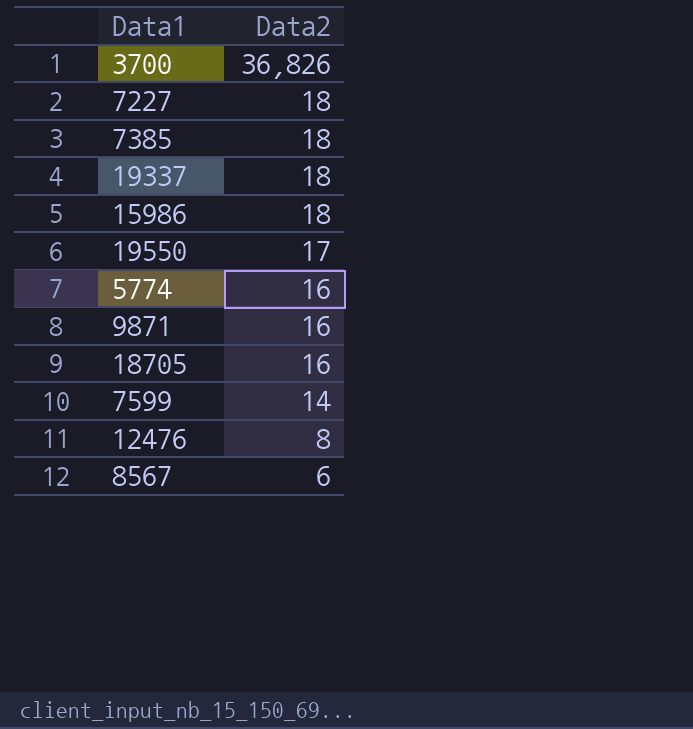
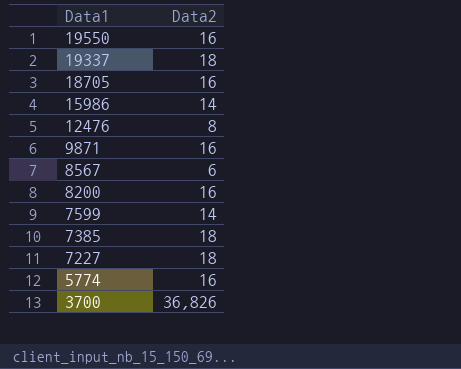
row order: Data2 descending -> Data1 descending
19550 | Data2: 17 -> 16
15986 | Data2: 18 -> 14
row 8200: none -> 16

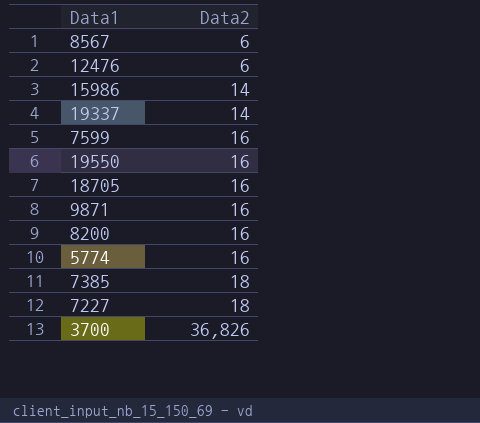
row order: Data1 descending -> Data2 ascending
12476 | Data2: 8 -> 6
19337 | Data2: 18 -> 14
7599 | Data2: 14 -> 16

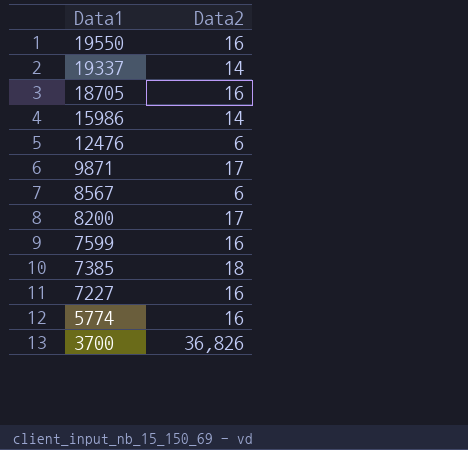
row order: Data2 ascending -> Data1 descending
9871 | Data2: 16 -> 17
8200 | Data2: 16 -> 17
7227 | Data2: 18 -> 16

